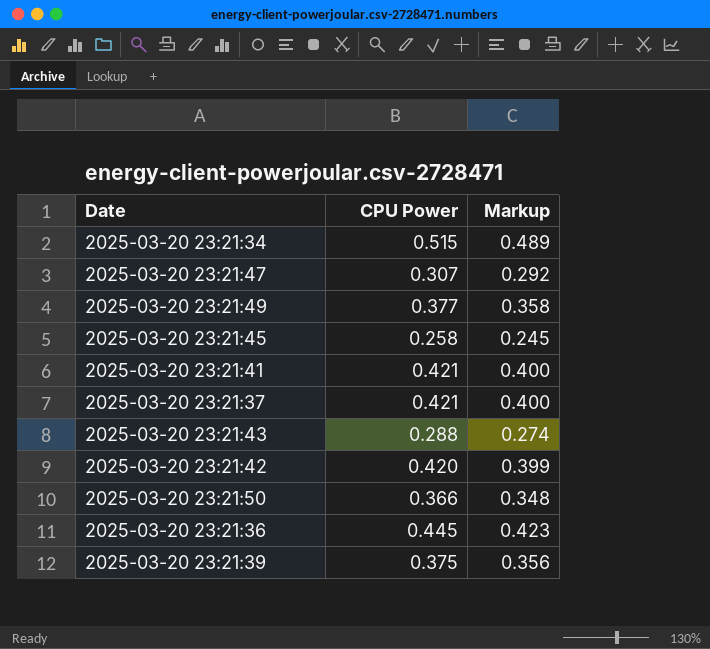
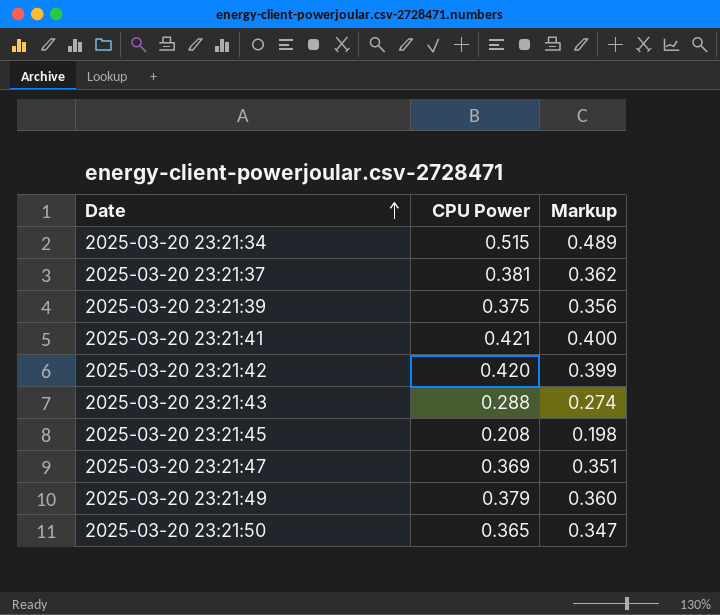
row order: none -> Date ascending
row 2025-03-20 23:21:36: 0.445 | 0.423 -> none
2025-03-20 23:21:37 | CPU Power: 0.421 -> 0.381
2025-03-20 23:21:37 | Markup: 0.400 -> 0.362
2025-03-20 23:21:45 | CPU Power: 0.258 -> 0.208
2025-03-20 23:21:45 | Markup: 0.245 -> 0.198
2025-03-20 23:21:47 | CPU Power: 0.307 -> 0.369
2025-03-20 23:21:47 | Markup: 0.292 -> 0.351
2025-03-20 23:21:49 | CPU Power: 0.377 -> 0.379
2025-03-20 23:21:49 | Markup: 0.358 -> 0.360
2025-03-20 23:21:50 | CPU Power: 0.366 -> 0.365
2025-03-20 23:21:50 | Markup: 0.348 -> 0.347

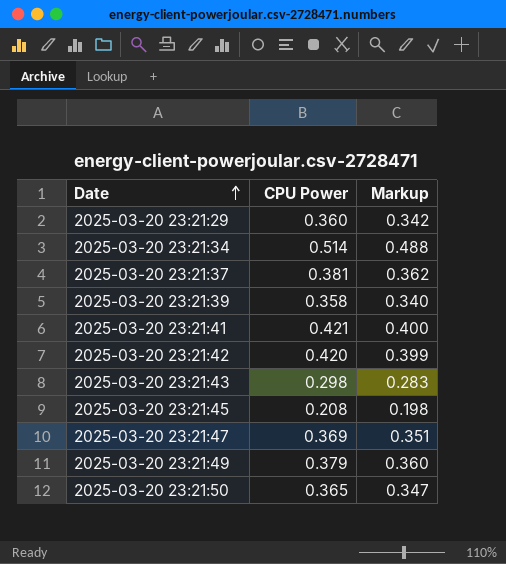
row 2025-03-20 23:21:29: none -> 0.360 | 0.342
2025-03-20 23:21:34 | CPU Power: 0.515 -> 0.514
2025-03-20 23:21:34 | Markup: 0.489 -> 0.488
2025-03-20 23:21:39 | CPU Power: 0.375 -> 0.358
2025-03-20 23:21:39 | Markup: 0.356 -> 0.340
2025-03-20 23:21:43 | CPU Power: 0.288 -> 0.298
2025-03-20 23:21:43 | Markup: 0.274 -> 0.283

